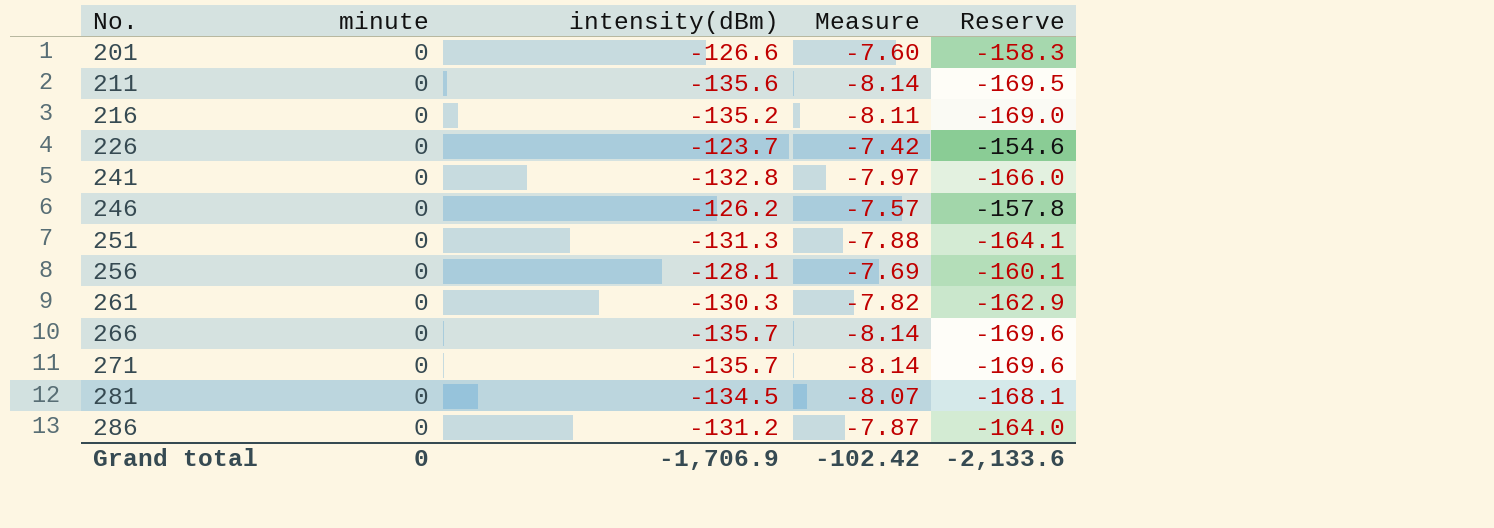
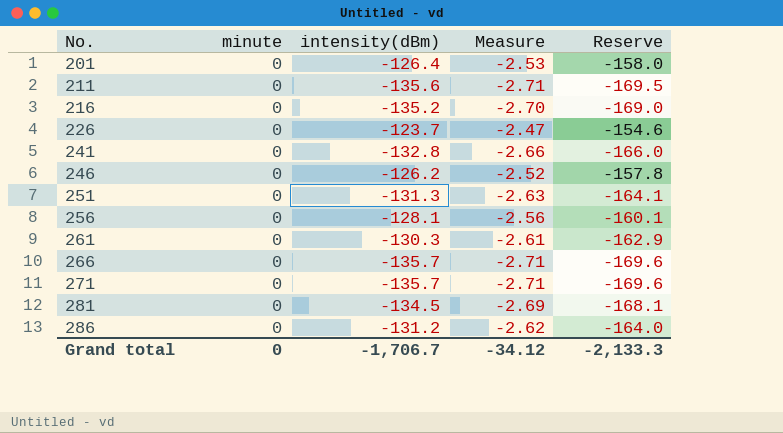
column Measure | formula: [intensity(dBm)] * 0.06 -> [intensity(dBm)] * 0.02
201 | intensity(dBm): -126.6 -> -126.4
201 | Reserve: -158.3 -> -158.0
Grand total | intensity(dBm): -1,706.9 -> -1,706.7
Grand total | Measure: -102.42 -> -34.12
Grand total | Reserve: -2,133.6 -> -2,133.3

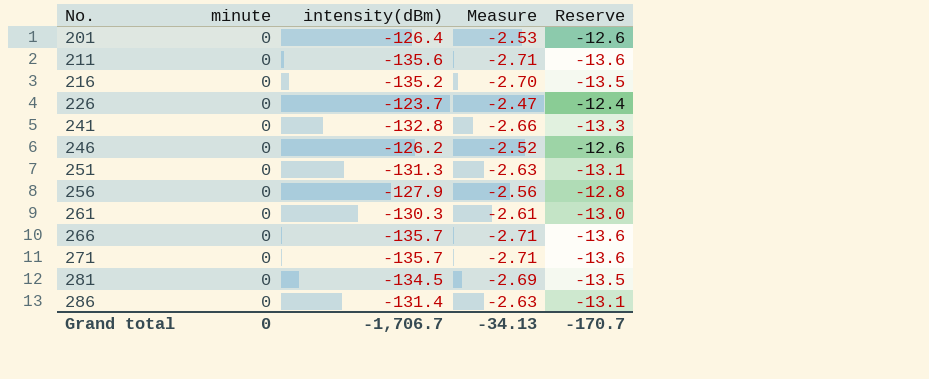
column Reserve | formula: [intensity(dBm)] * 1.25 -> [intensity(dBm)] * 0.1
256 | intensity(dBm): -128.1 -> -127.9
286 | intensity(dBm): -131.2 -> -131.4
286 | Measure: -2.62 -> -2.63
Grand total | Measure: -34.12 -> -34.13
Grand total | Reserve: -2,133.3 -> -170.7

